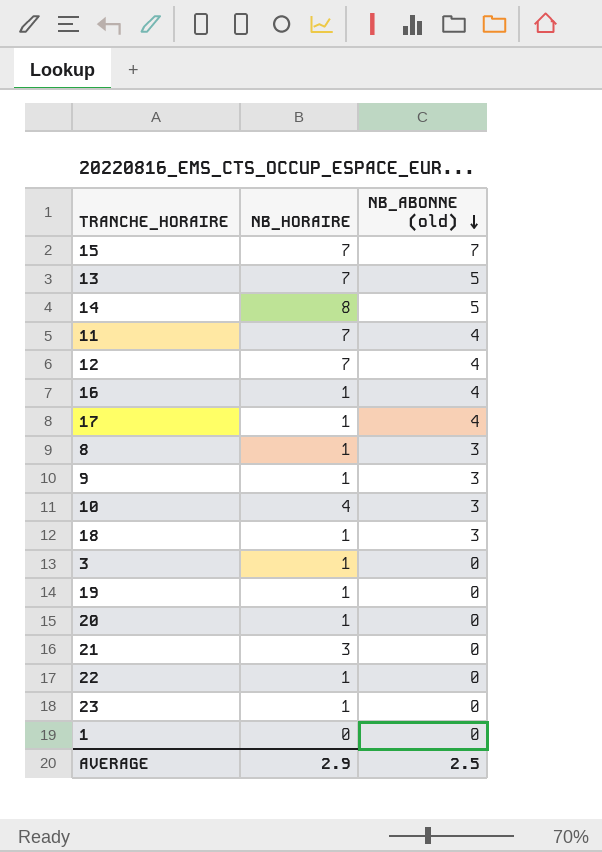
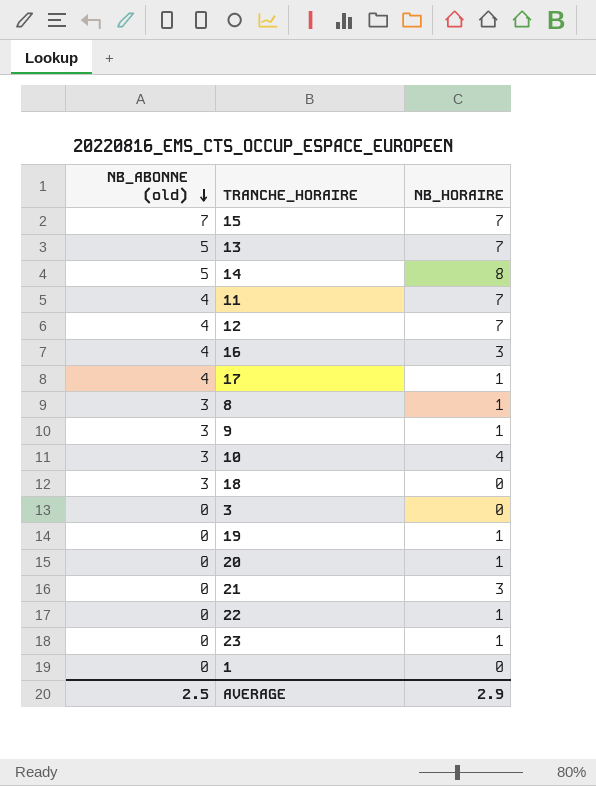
column NB_ABONNE (old) | position: 3 -> 1
16 | NB_HORAIRE: 1 -> 3
18 | NB_HORAIRE: 1 -> 0
3 | NB_HORAIRE: 1 -> 0

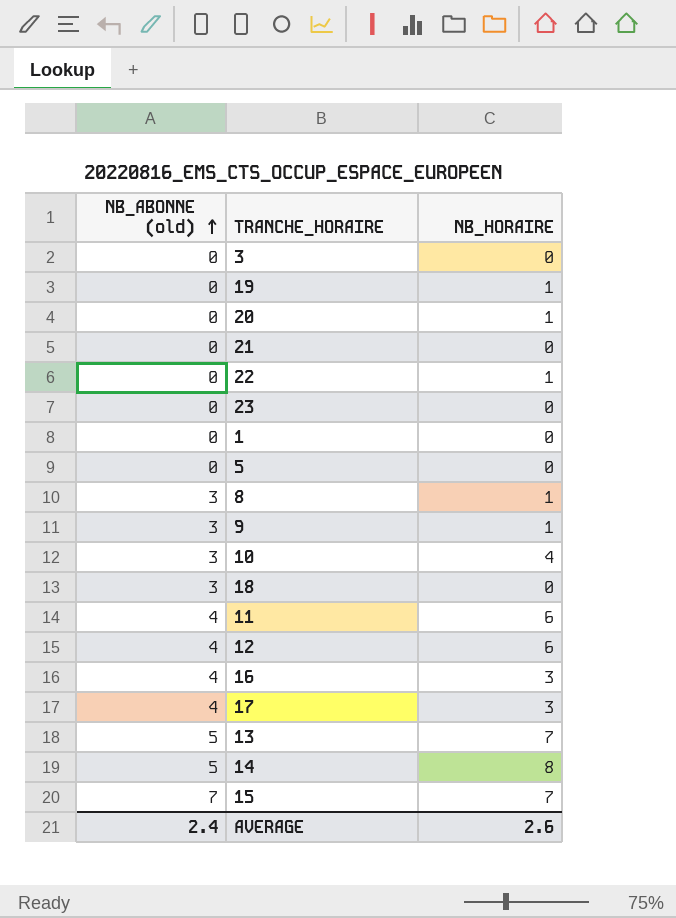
row order: NB_ABONNE (old) descending -> NB_ABONNE (old) ascending
21 | NB_HORAIRE: 3 -> 0
23 | NB_HORAIRE: 1 -> 0
row 5: none -> 0 | 0
11 | NB_HORAIRE: 7 -> 6
12 | NB_HORAIRE: 7 -> 6
17 | NB_HORAIRE: 1 -> 3
AVERAGE | NB_ABONNE (old): 2.5 -> 2.4
AVERAGE | NB_HORAIRE: 2.9 -> 2.6

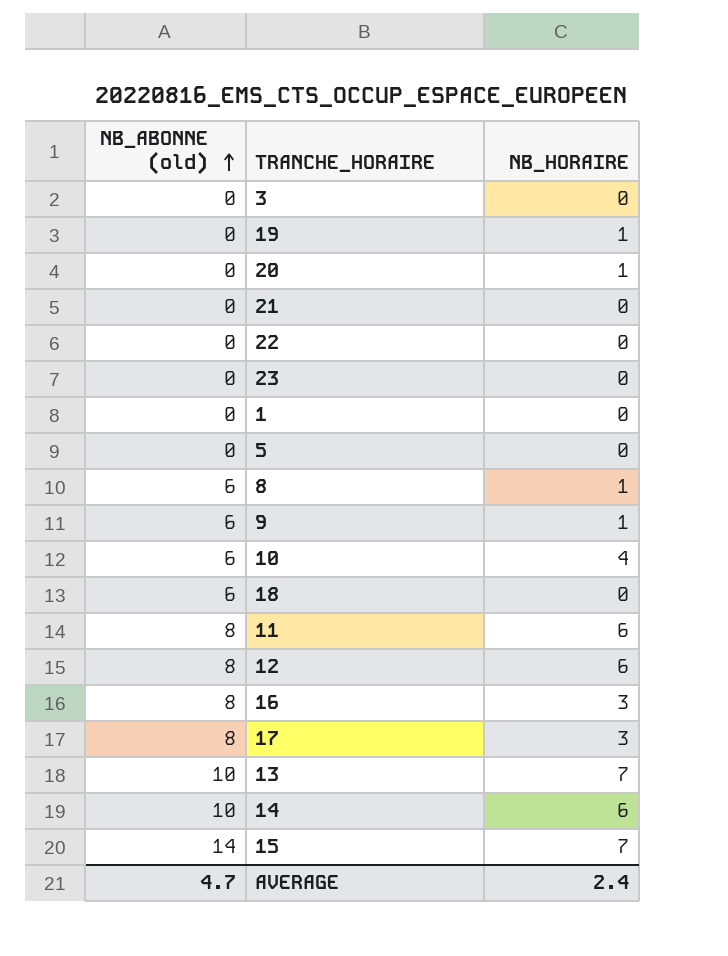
22 | NB_HORAIRE: 1 -> 0
8 | NB_ABONNE (old): 3 -> 6
9 | NB_ABONNE (old): 3 -> 6
10 | NB_ABONNE (old): 3 -> 6
18 | NB_ABONNE (old): 3 -> 6
11 | NB_ABONNE (old): 4 -> 8
12 | NB_ABONNE (old): 4 -> 8
16 | NB_ABONNE (old): 4 -> 8
17 | NB_ABONNE (old): 4 -> 8
13 | NB_ABONNE (old): 5 -> 10
14 | NB_ABONNE (old): 5 -> 10
14 | NB_HORAIRE: 8 -> 6
15 | NB_ABONNE (old): 7 -> 14
AVERAGE | NB_ABONNE (old): 2.4 -> 4.7
AVERAGE | NB_HORAIRE: 2.6 -> 2.4

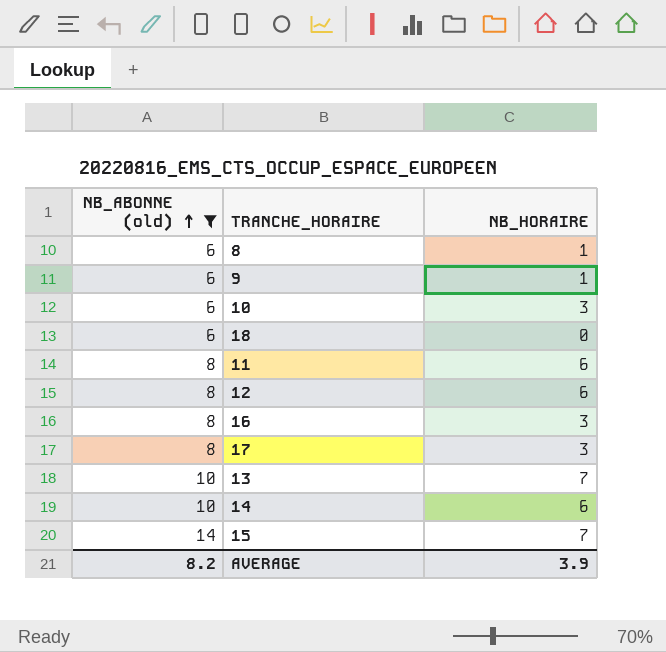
filter: none -> NB_ABONNE (old) != 0
10 | NB_HORAIRE: 4 -> 3
AVERAGE | NB_ABONNE (old): 4.7 -> 8.2
AVERAGE | NB_HORAIRE: 2.4 -> 3.9

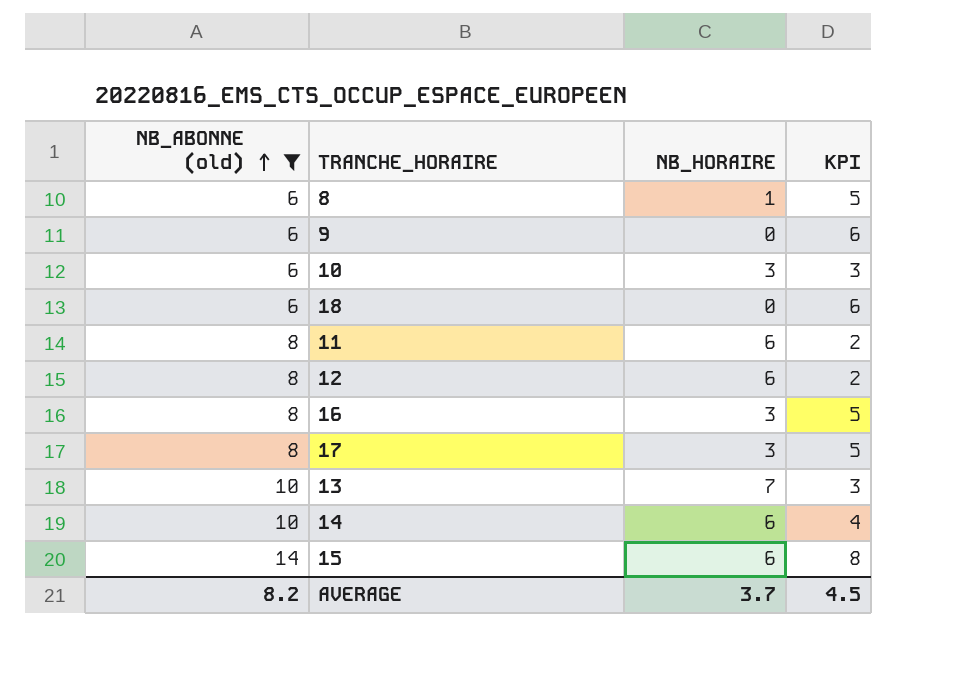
column KPI | formula: none -> [NB_ABONNE (old)] - [NB_HORAIRE]
9 | NB_HORAIRE: 1 -> 0
15 | NB_HORAIRE: 7 -> 6
AVERAGE | NB_HORAIRE: 3.9 -> 3.7

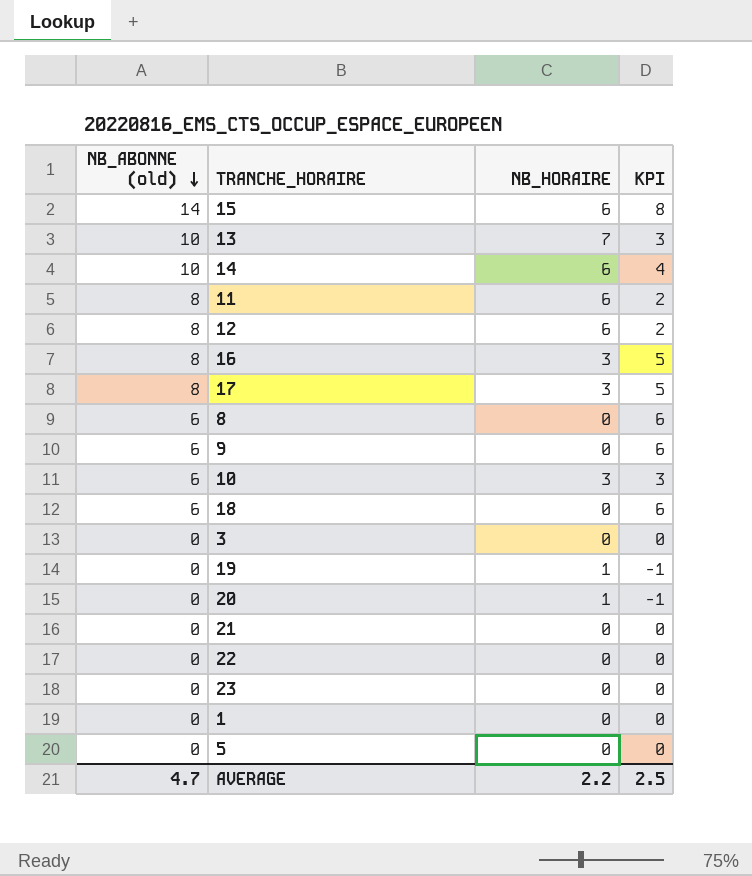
filter: NB_ABONNE (old) != 0 -> none
row order: NB_ABONNE (old) ascending -> NB_ABONNE (old) descending
8 | NB_HORAIRE: 1 -> 0
8 | KPI: 5 -> 6
AVERAGE | NB_ABONNE (old): 8.2 -> 4.7
AVERAGE | NB_HORAIRE: 3.7 -> 2.2
AVERAGE | KPI: 4.5 -> 2.5

